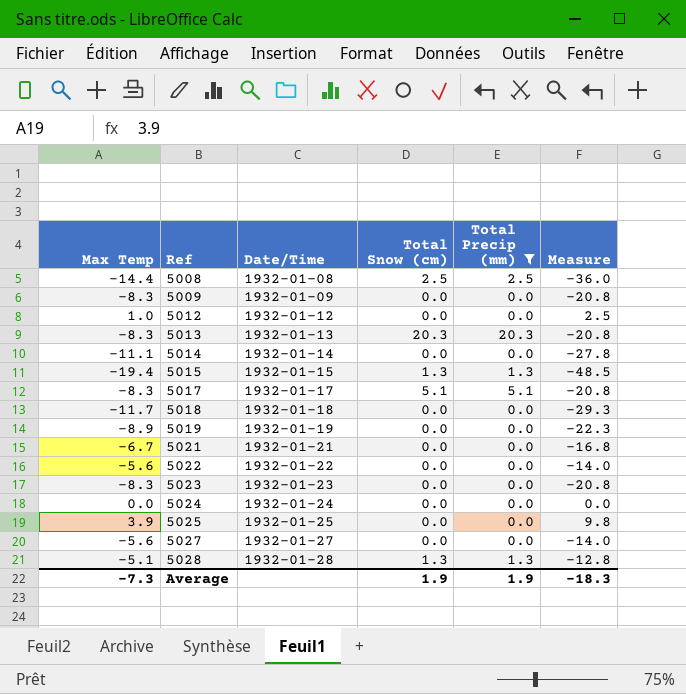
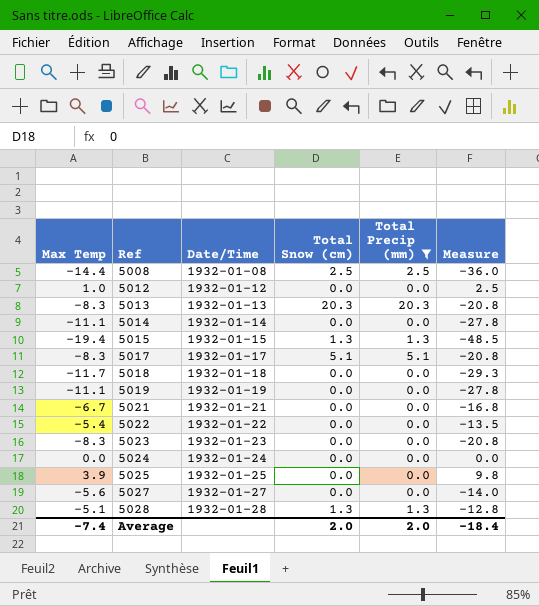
row 5009: -8.3 | 1932-01-09 | 0.0 | 0.0 | -20.8 -> none
5019 | Max Temp: -8.9 -> -11.1
5019 | Measure: -22.3 -> -27.8
5022 | Max Temp: -5.6 -> -5.4
5022 | Measure: -14.0 -> -13.5
Average | Max Temp: -7.3 -> -7.4
Average | Total Snow (cm): 1.9 -> 2.0
Average | Total Precip (mm): 1.9 -> 2.0
Average | Measure: -18.3 -> -18.4

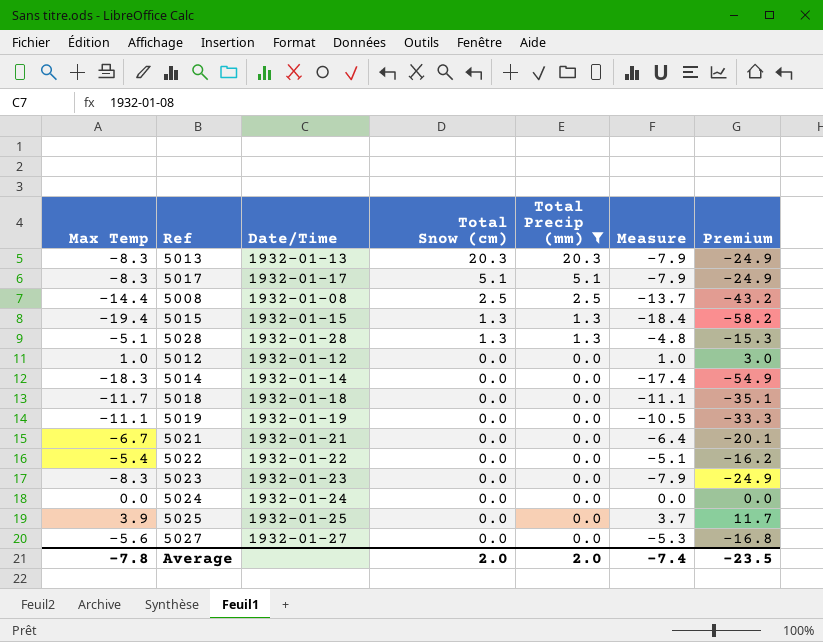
row order: Ref ascending -> Total Snow (cm) descending
column Measure | formula: [Max Temp] * 2.5 -> [Max Temp] * 0.95
column Premium | formula: none -> [Max Temp] * 3
5014 | Max Temp: -11.1 -> -18.3
Average | Max Temp: -7.4 -> -7.8
Average | Measure: -18.4 -> -7.4

